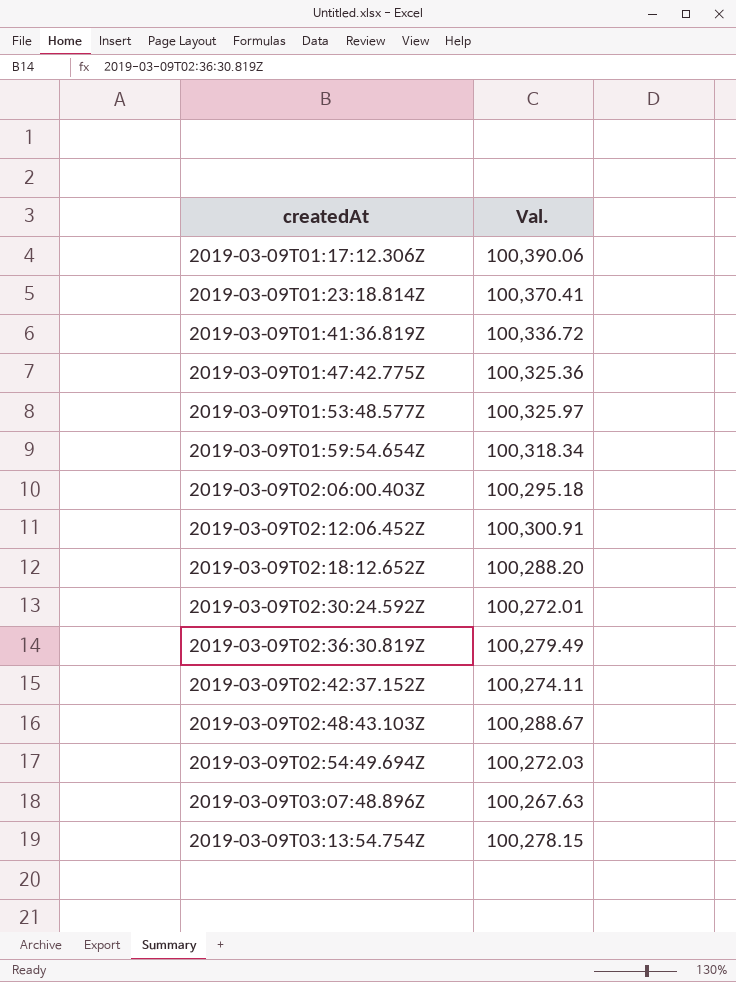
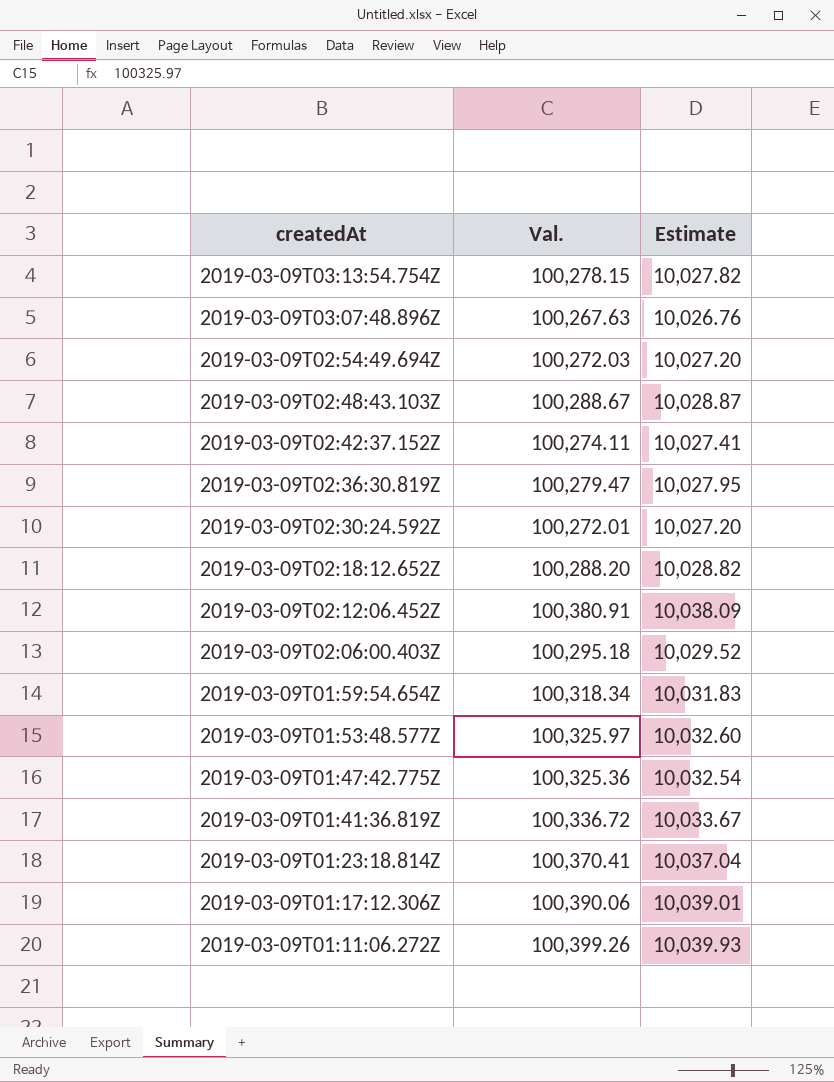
row order: createdAt ascending -> createdAt descending
column Estimate | formula: none -> [Val.] * 0.1
2019-03-09T02:36:30.819Z | Val.: 100,279.49 -> 100,279.47
2019-03-09T02:12:06.452Z | Val.: 100,300.91 -> 100,380.91
row 2019-03-09T01:11:06.272Z: none -> 100,399.26 | 10,039.93

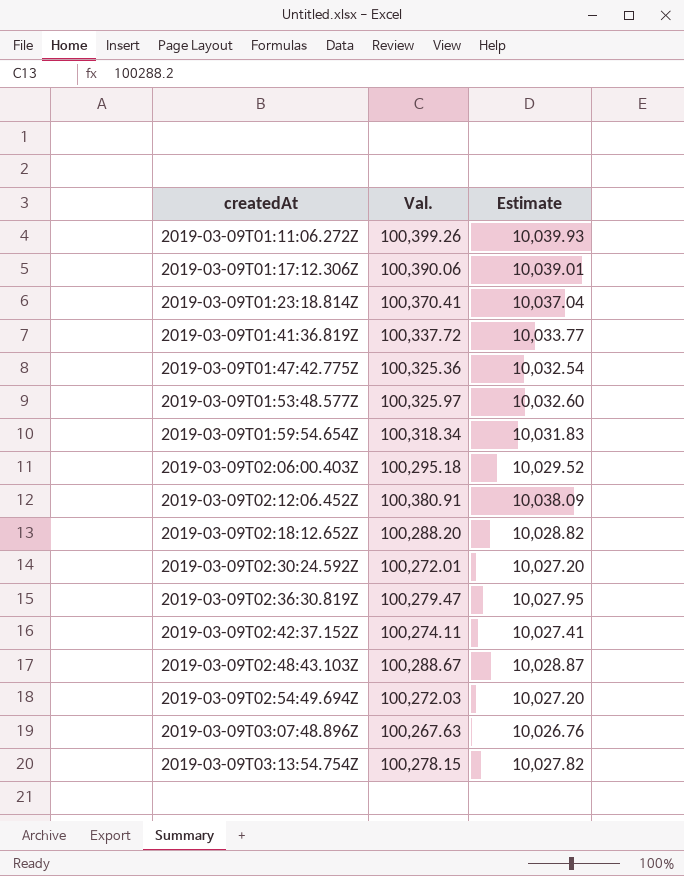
row order: createdAt descending -> createdAt ascending
2019-03-09T01:41:36.819Z | Val.: 100,336.72 -> 100,337.72
2019-03-09T01:41:36.819Z | Estimate: 10,033.67 -> 10,033.77

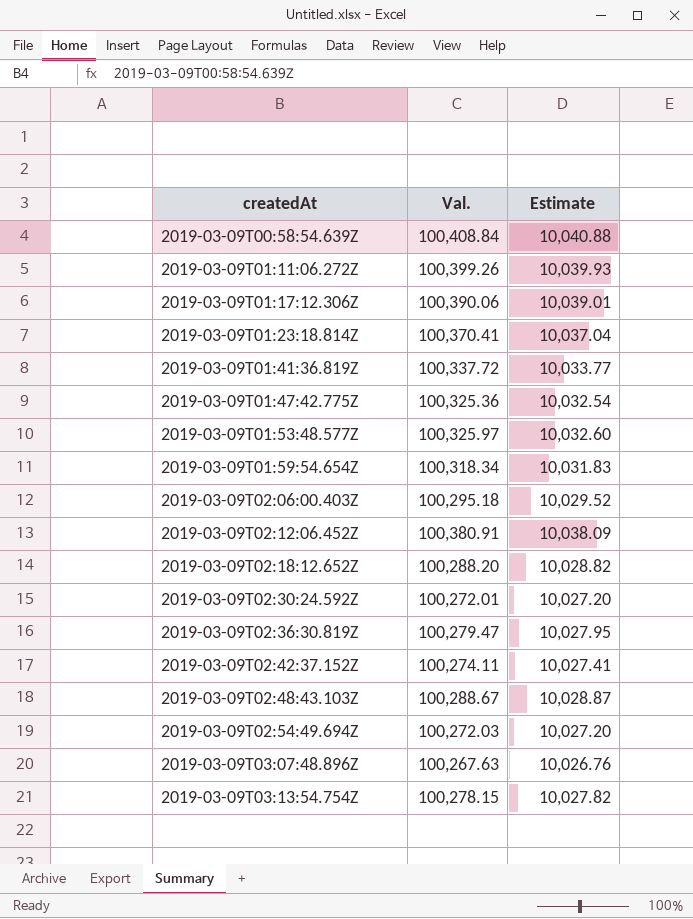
row 2019-03-09T00:58:54.639Z: none -> 100,408.84 | 10,040.88

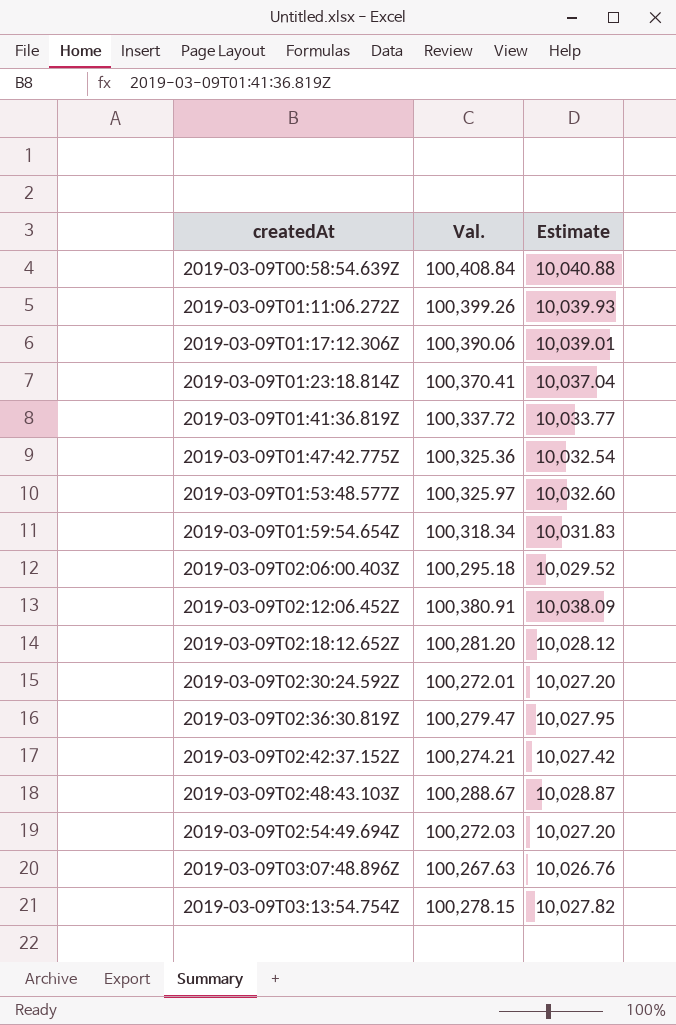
2019-03-09T02:18:12.652Z | Val.: 100,288.20 -> 100,281.20
2019-03-09T02:18:12.652Z | Estimate: 10,028.82 -> 10,028.12
2019-03-09T02:42:37.152Z | Val.: 100,274.11 -> 100,274.21
2019-03-09T02:42:37.152Z | Estimate: 10,027.41 -> 10,027.42

